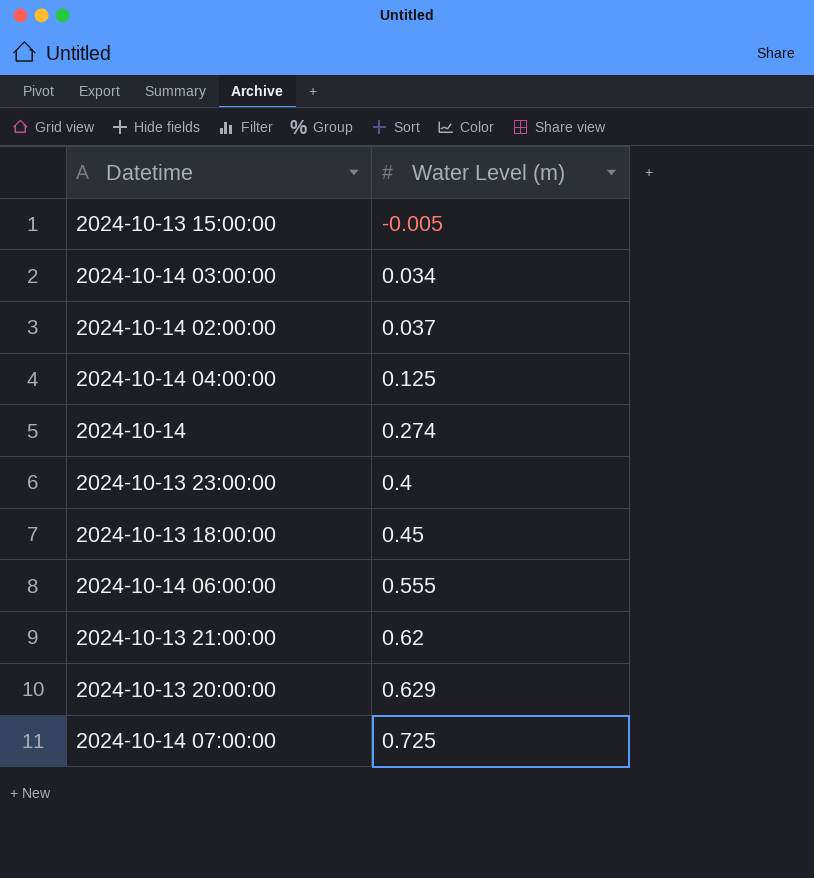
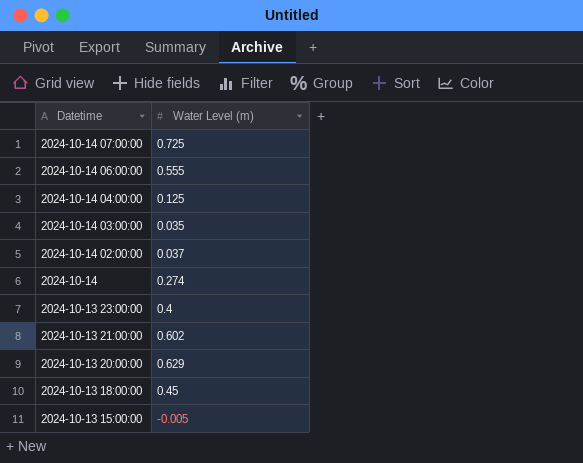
row order: Water Level (m) ascending -> Datetime descending
2024-10-14 03:00:00 | Water Level (m): 0.034 -> 0.035
2024-10-13 21:00:00 | Water Level (m): 0.62 -> 0.602

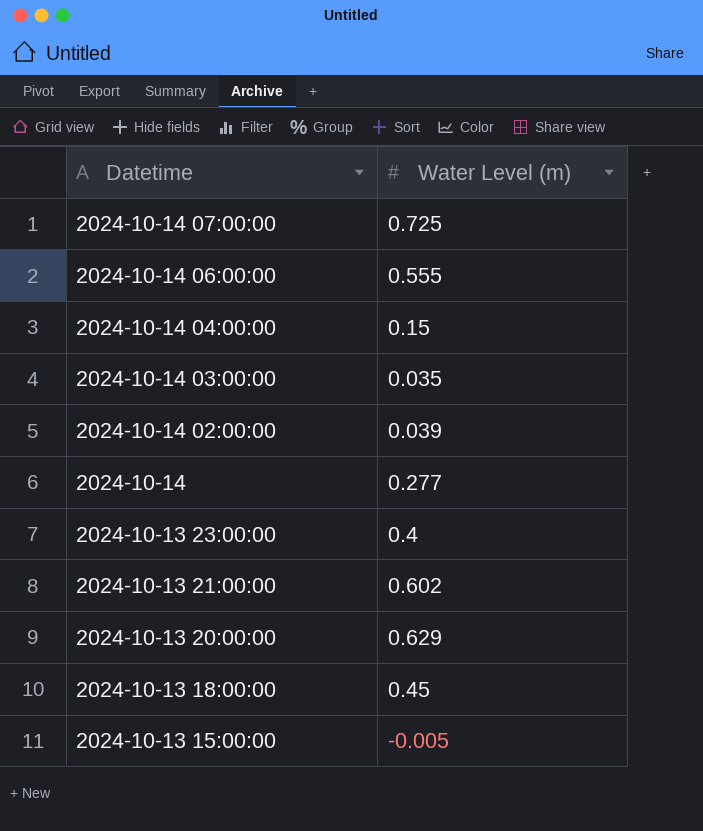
2024-10-14 04:00:00 | Water Level (m): 0.125 -> 0.15
2024-10-14 02:00:00 | Water Level (m): 0.037 -> 0.039
2024-10-14 | Water Level (m): 0.274 -> 0.277

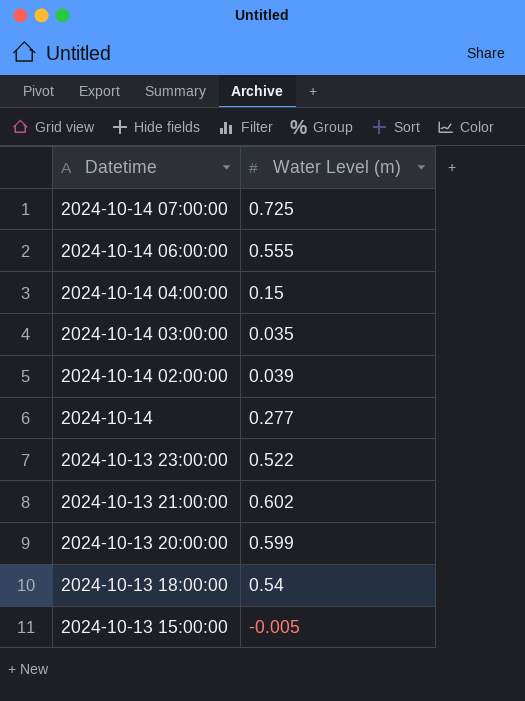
2024-10-13 23:00:00 | Water Level (m): 0.4 -> 0.522
2024-10-13 20:00:00 | Water Level (m): 0.629 -> 0.599
2024-10-13 18:00:00 | Water Level (m): 0.45 -> 0.54

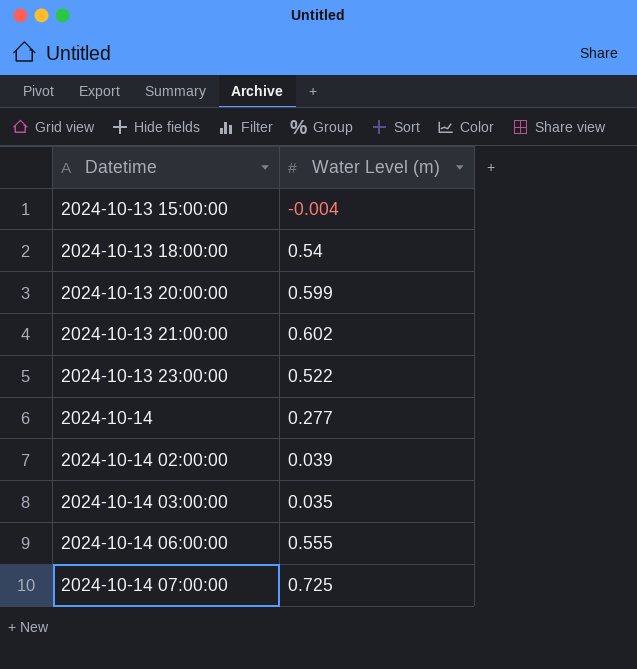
row order: Datetime descending -> Datetime ascending
row 2024-10-14 04:00:00: 0.15 -> none
2024-10-13 15:00:00 | Water Level (m): -0.005 -> -0.004

